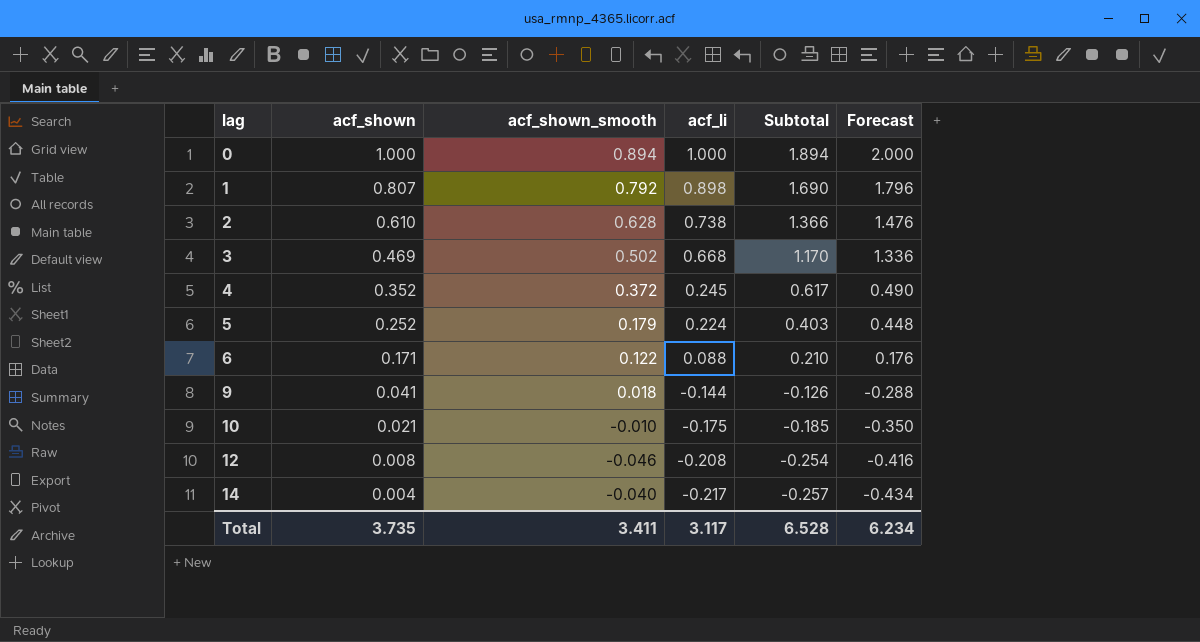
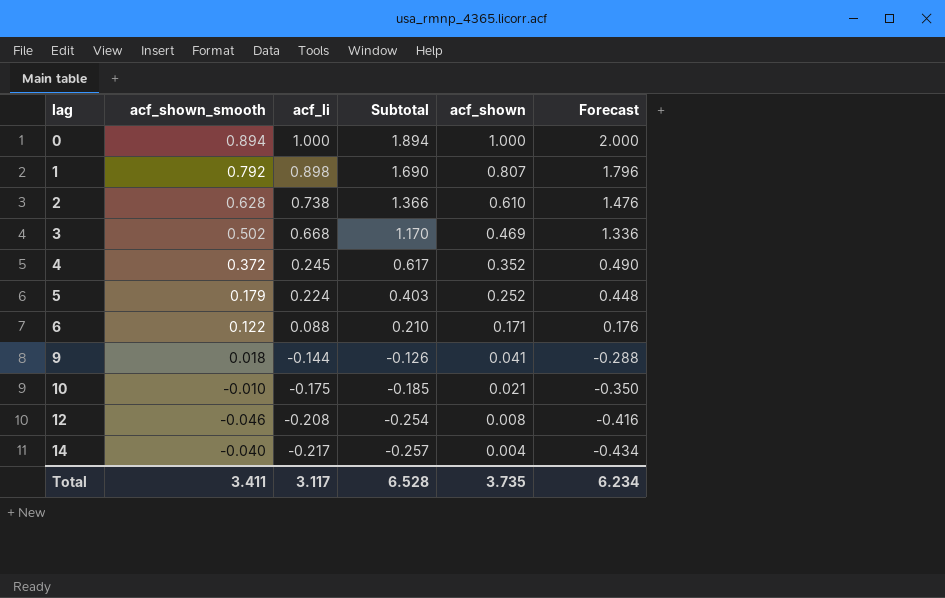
column acf_shown | position: 2 -> 5

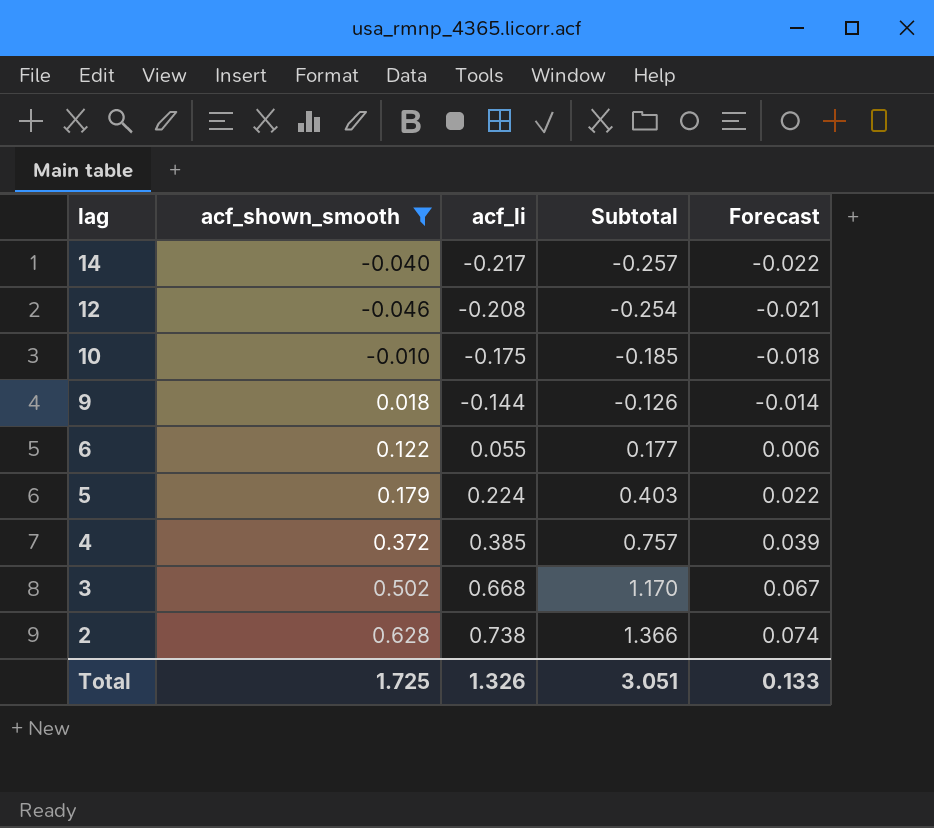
filter: none -> acf_shown_smooth <= 0.628
row order: lag ascending -> lag descending
column acf_shown | position: 5 -> none
column Forecast | formula: [acf_li] * 2 -> [acf_li] * 0.1
6 | acf_li: 0.088 -> 0.055
6 | Subtotal: 0.210 -> 0.177
4 | acf_li: 0.245 -> 0.385
4 | Subtotal: 0.617 -> 0.757
Total | acf_shown_smooth: 3.411 -> 1.725
Total | acf_li: 3.117 -> 1.326
Total | Subtotal: 6.528 -> 3.051
Total | Forecast: 6.234 -> 0.133

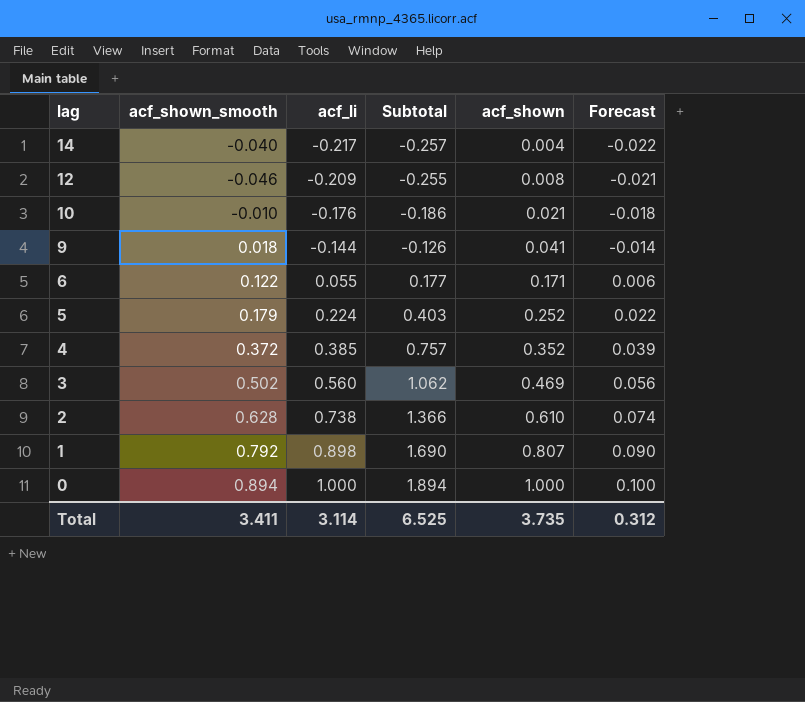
filter: acf_shown_smooth <= 0.628 -> none
column acf_shown | position: none -> 5
12 | acf_li: -0.208 -> -0.209
12 | Subtotal: -0.254 -> -0.255
10 | acf_li: -0.175 -> -0.176
10 | Subtotal: -0.185 -> -0.186
3 | acf_li: 0.668 -> 0.560
3 | Subtotal: 1.170 -> 1.062
3 | Forecast: 0.067 -> 0.056
Total | acf_shown_smooth: 1.725 -> 3.411
Total | acf_li: 1.326 -> 3.114
Total | Subtotal: 3.051 -> 6.525
Total | Forecast: 0.133 -> 0.312

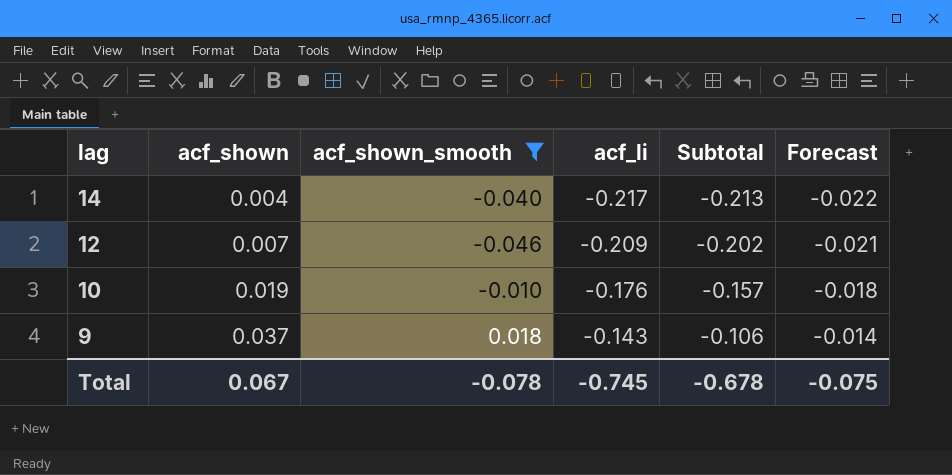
filter: none -> acf_shown_smooth <= 0.018
column acf_shown | position: 5 -> 2
column Subtotal | formula: [acf_shown_smooth] + [acf_li] -> [acf_shown] + [acf_li]
12 | acf_shown: 0.008 -> 0.007
10 | acf_shown: 0.021 -> 0.019
9 | acf_shown: 0.041 -> 0.037
9 | acf_li: -0.144 -> -0.143
Total | acf_shown: 3.735 -> 0.067
Total | acf_shown_smooth: 3.411 -> -0.078
Total | acf_li: 3.114 -> -0.745
Total | Subtotal: 6.525 -> -0.678
Total | Forecast: 0.312 -> -0.075

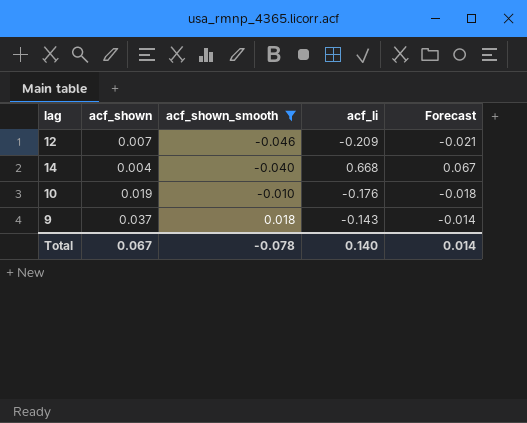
row order: lag descending -> acf_shown_smooth ascending
column Subtotal | formula: [acf_shown] + [acf_li] -> none
14 | acf_li: -0.217 -> 0.668
14 | Forecast: -0.022 -> 0.067
Total | acf_li: -0.745 -> 0.140
Total | Forecast: -0.075 -> 0.014

